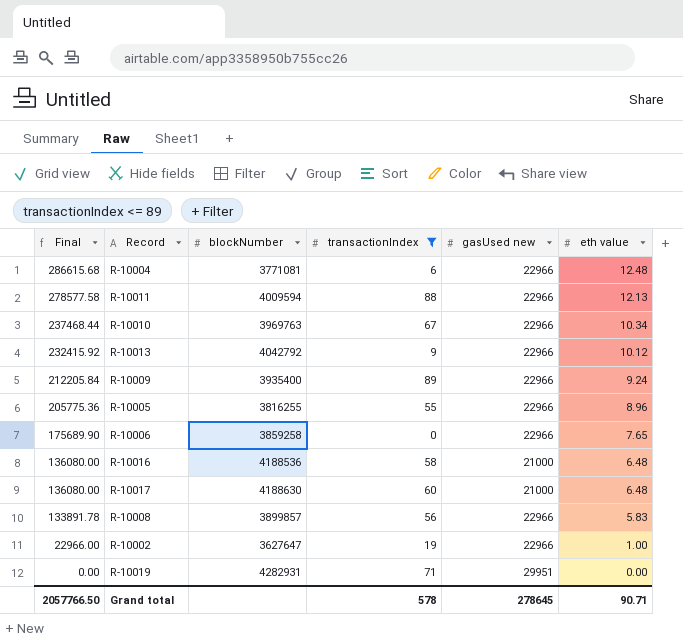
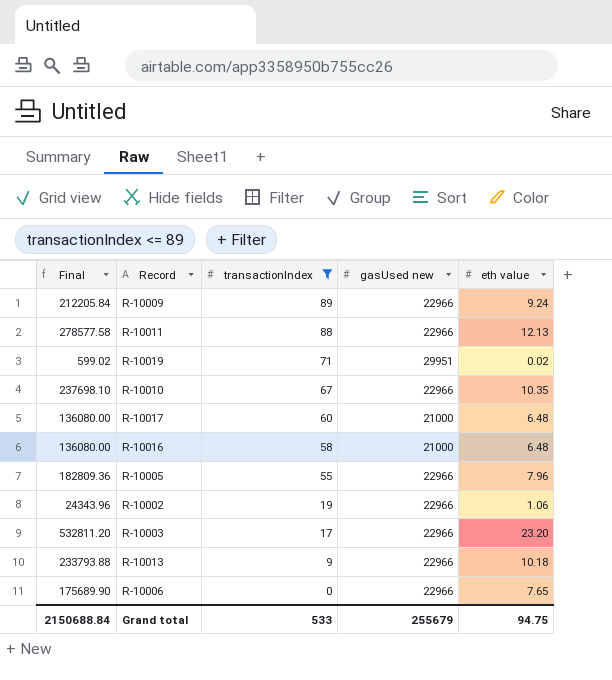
row order: Final descending -> transactionIndex descending
column blockNumber | position: 3 -> none
row R-10004: 286615.68 | 3771081 | 6 | 22966 | 12.48 -> none
row R-10008: 133891.78 | 3899857 | 56 | 22966 | 5.83 -> none
R-10019 | Final: 0.00 -> 599.02
R-10019 | eth value: 0.00 -> 0.02
R-10010 | Final: 237468.44 -> 237698.10
R-10010 | eth value: 10.34 -> 10.35
R-10005 | Final: 205775.36 -> 182809.36
R-10005 | eth value: 8.96 -> 7.96
R-10002 | Final: 22966.00 -> 24343.96
R-10002 | eth value: 1.00 -> 1.06
row R-10003: none -> 532811.20 | 17 | 22966 | 23.20
R-10013 | Final: 232415.92 -> 233793.88
R-10013 | eth value: 10.12 -> 10.18
Grand total | Final: 2057766.50 -> 2150688.84
Grand total | transactionIndex: 578 -> 533
Grand total | gasUsed new: 278645 -> 255679
Grand total | eth value: 90.71 -> 94.75

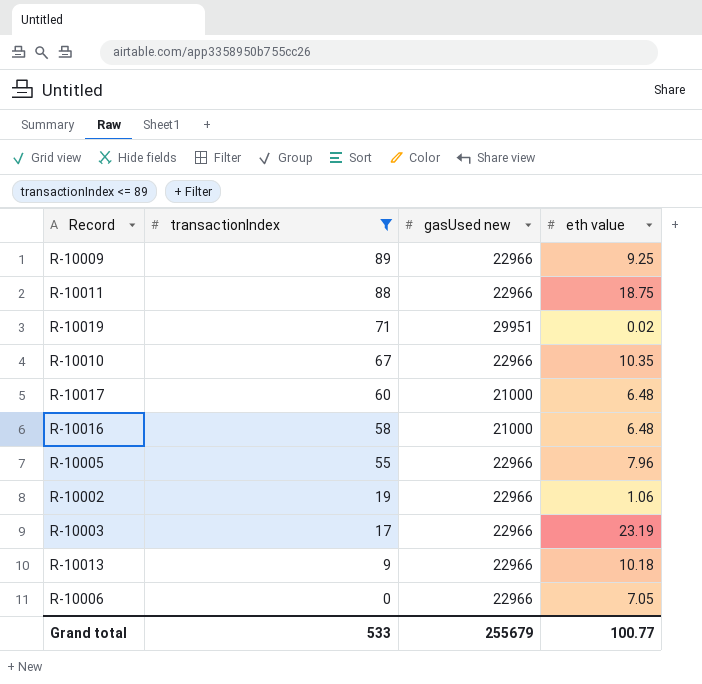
column Final | formula: [gasUsed new] * [eth value] -> none
R-10009 | eth value: 9.24 -> 9.25
R-10011 | eth value: 12.13 -> 18.75
R-10003 | eth value: 23.20 -> 23.19
R-10006 | eth value: 7.65 -> 7.05
Grand total | eth value: 94.75 -> 100.77

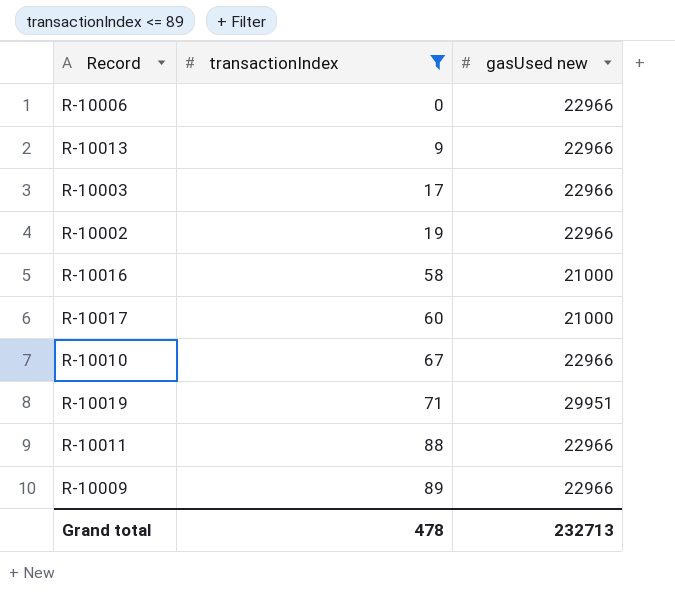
row order: transactionIndex descending -> transactionIndex ascending
column eth value | position: 4 -> none
row R-10005: 55 | 22966 | 7.96 -> none
Grand total | transactionIndex: 533 -> 478
Grand total | gasUsed new: 255679 -> 232713

